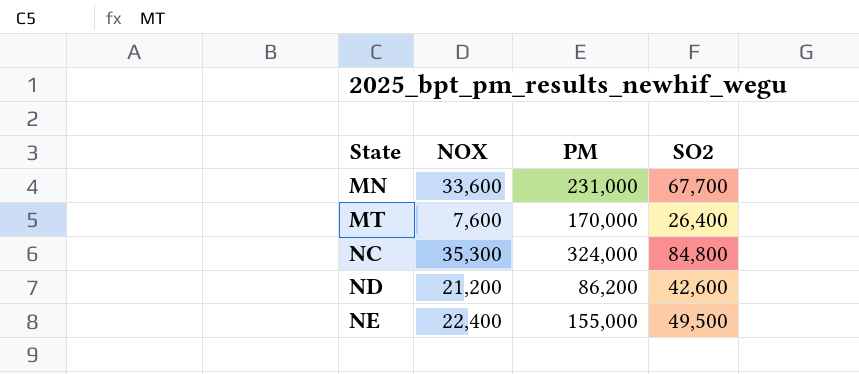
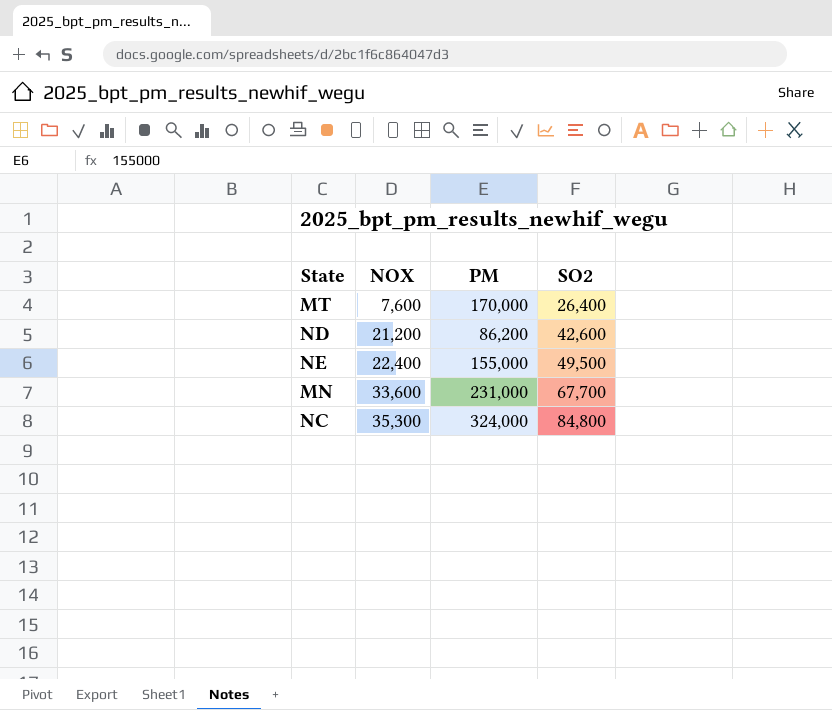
row order: State ascending -> NOX ascending

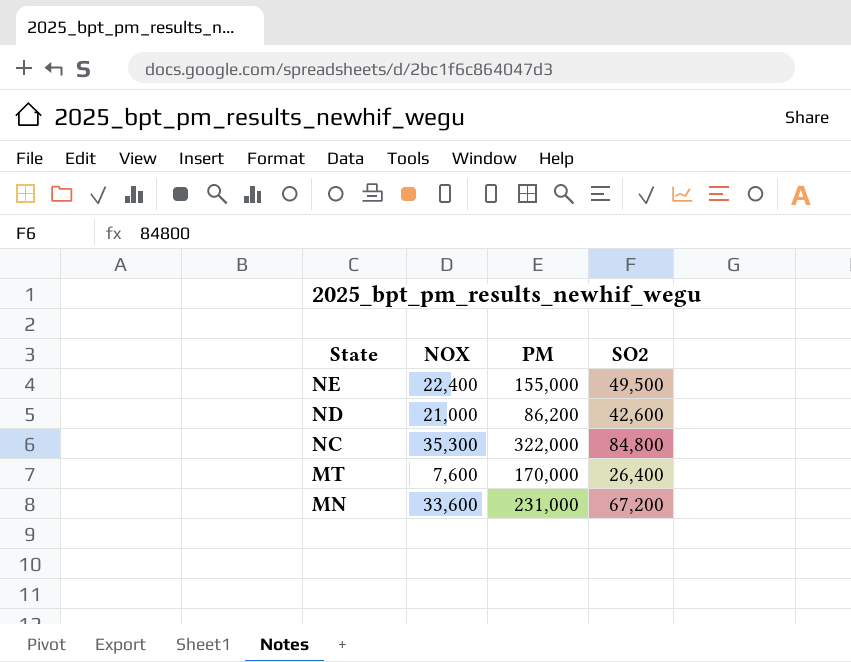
row order: NOX ascending -> State descending
ND | NOX: 21,200 -> 21,000
NC | PM: 324,000 -> 322,000
MN | SO2: 67,700 -> 67,200

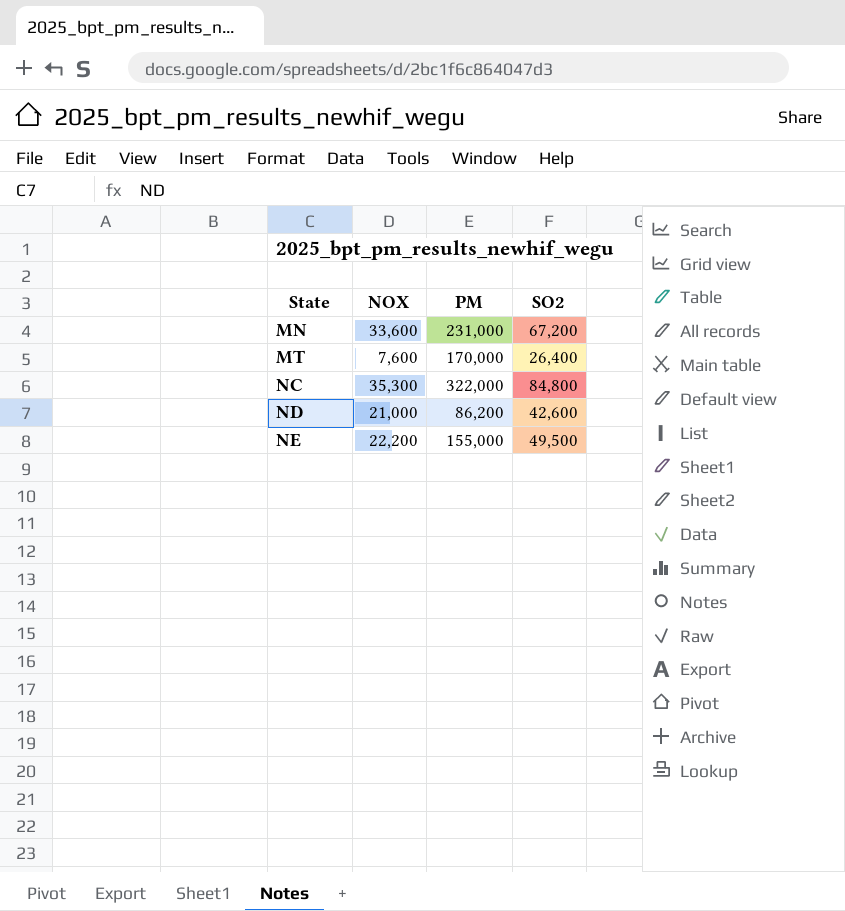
row order: State descending -> State ascending
NE | NOX: 22,400 -> 22,200

